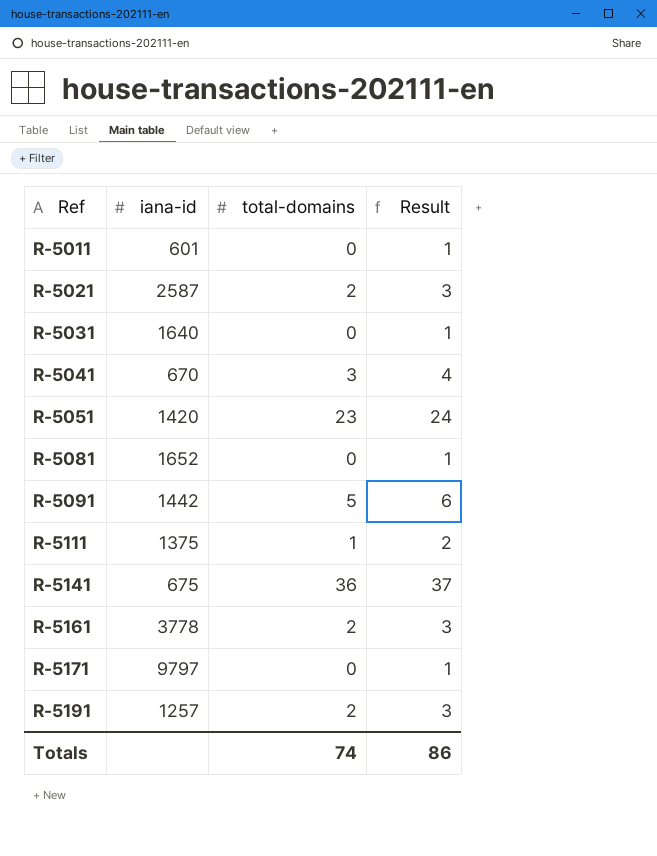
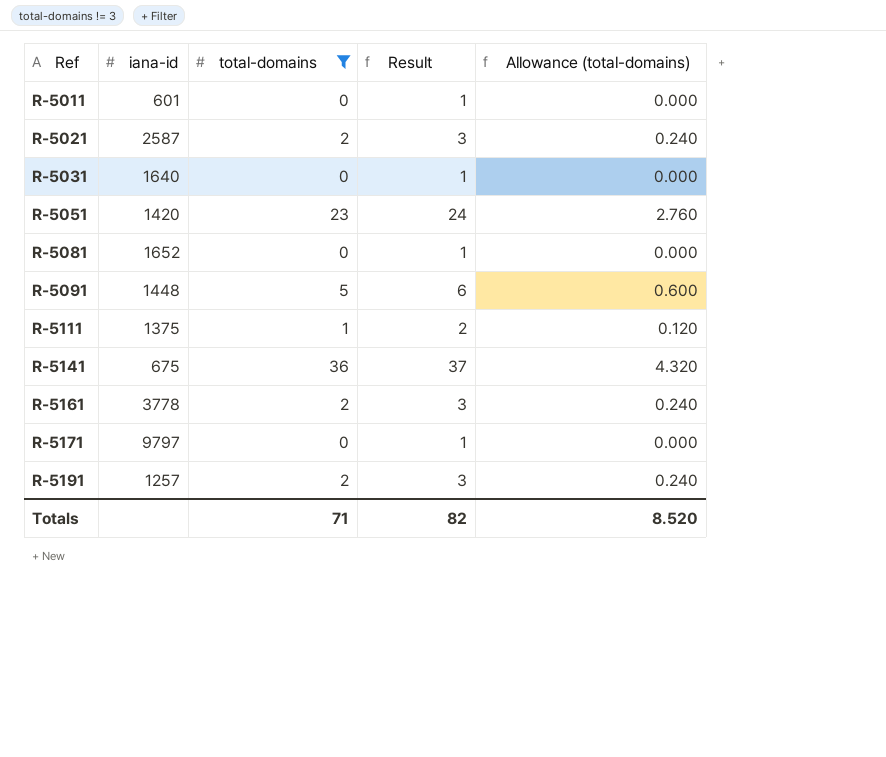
filter: none -> total-domains != 3
column Allowance (total-domains) | formula: none -> [total-domains] * 0.12
R-5091 | iana-id: 1442 -> 1448
Totals | total-domains: 74 -> 71
Totals | Result: 86 -> 82

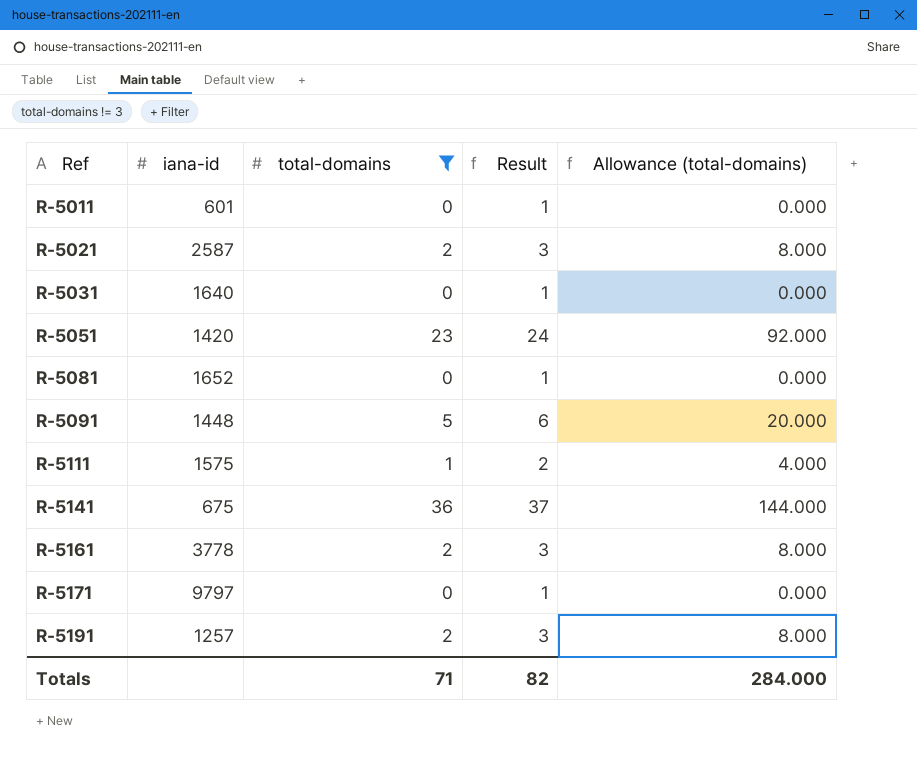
column Allowance (total-domains) | formula: [total-domains] * 0.12 -> [total-domains] * 4
R-5111 | iana-id: 1375 -> 1575
Totals | Allowance (total-domains): 8.520 -> 284.000

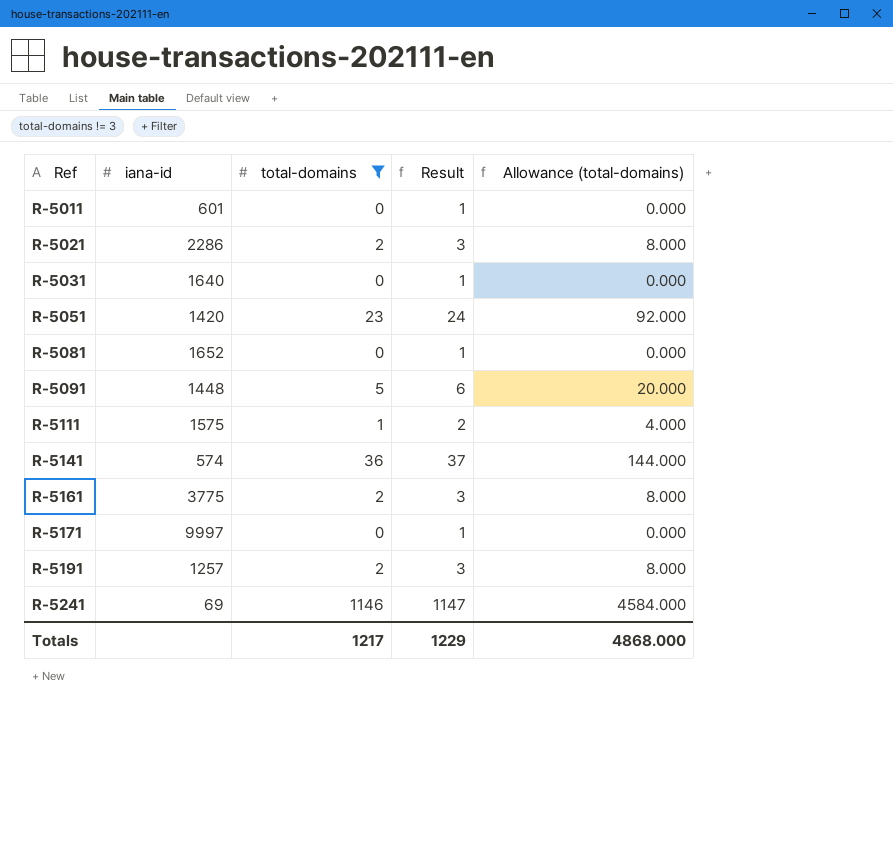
R-5021 | iana-id: 2587 -> 2286
R-5141 | iana-id: 675 -> 574
R-5161 | iana-id: 3778 -> 3775
R-5171 | iana-id: 9797 -> 9997
row R-5241: none -> 69 | 1146 | 1147 | 4584.000
Totals | total-domains: 71 -> 1217
Totals | Result: 82 -> 1229
Totals | Allowance (total-domains): 284.000 -> 4868.000

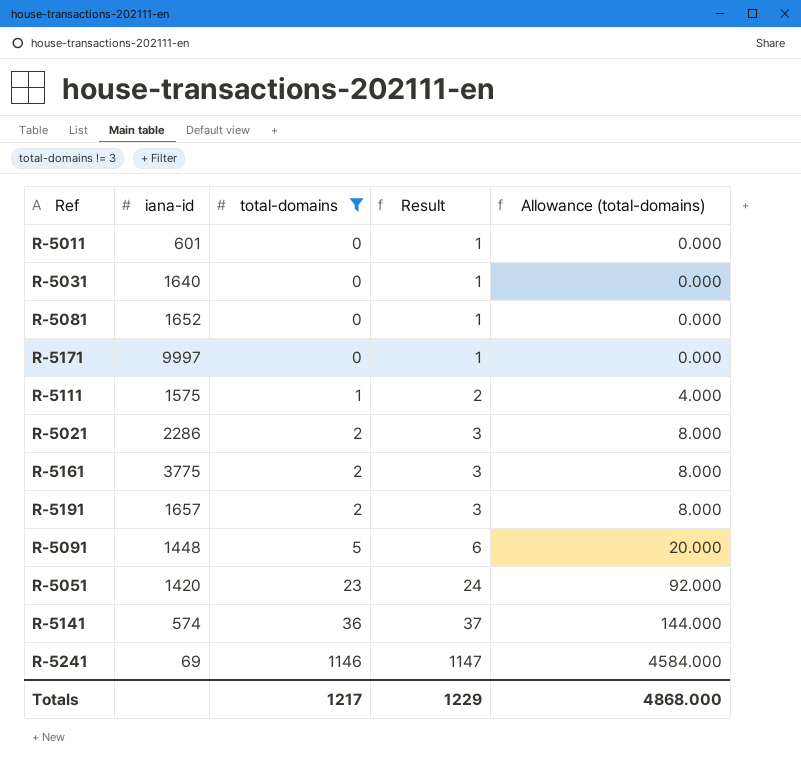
row order: Ref ascending -> total-domains ascending
R-5191 | iana-id: 1257 -> 1657

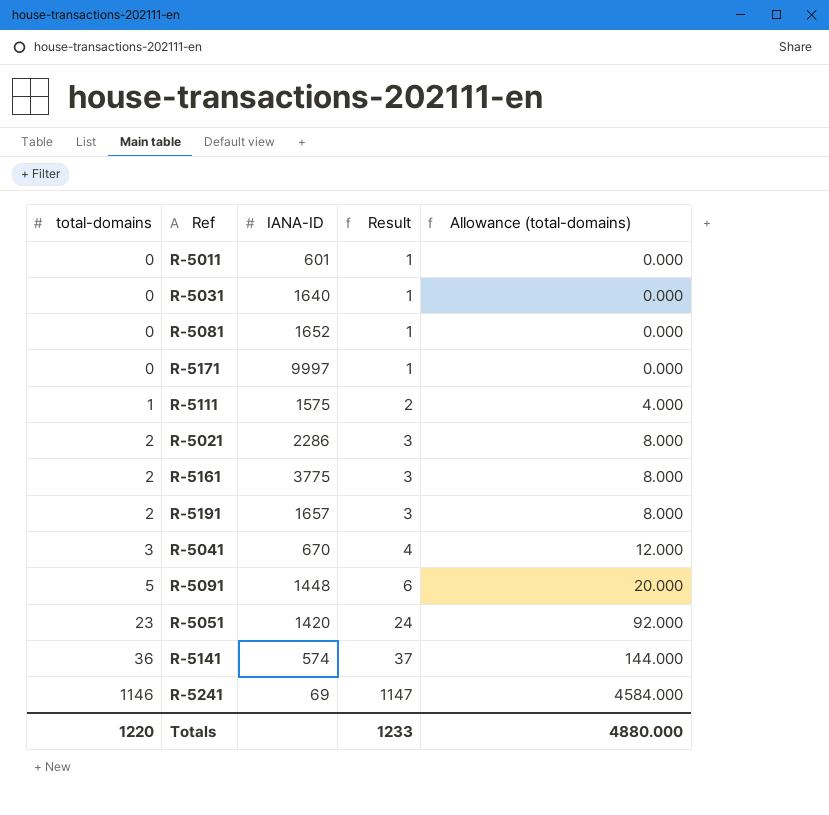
filter: total-domains != 3 -> none
column total-domains | position: 3 -> 1
column name: iana-id -> IANA-ID
Totals | total-domains: 1217 -> 1220
Totals | Result: 1229 -> 1233
Totals | Allowance (total-domains): 4868.000 -> 4880.000

